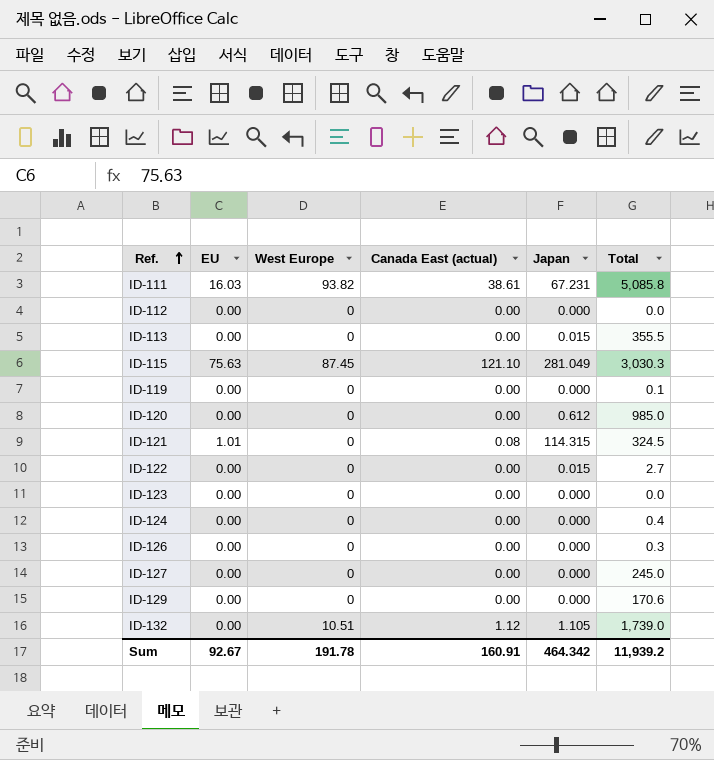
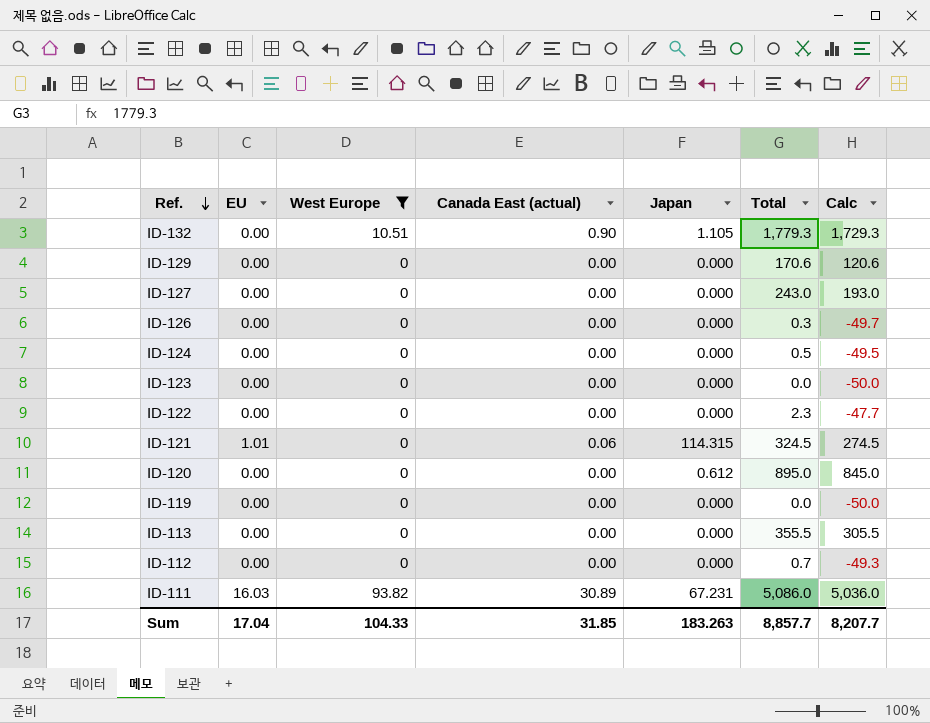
filter: none -> West Europe != 87.45
row order: Ref. ascending -> Ref. descending
column Calc | formula: none -> [Total] - 50
ID-132 | Canada East (actual): 1.12 -> 0.90
ID-132 | Total: 1,739.0 -> 1,779.3
ID-127 | Total: 245.0 -> 243.0
ID-124 | Total: 0.4 -> 0.5
ID-122 | Japan: 0.015 -> 0.000
ID-122 | Total: 2.7 -> 2.3
ID-121 | Canada East (actual): 0.08 -> 0.06
ID-120 | Total: 985.0 -> 895.0
ID-119 | Total: 0.1 -> 0.0
ID-113 | Japan: 0.015 -> 0.000
ID-112 | Total: 0.0 -> 0.7
ID-111 | Canada East (actual): 38.61 -> 30.89
ID-111 | Total: 5,085.8 -> 5,086.0
Sum | EU: 92.67 -> 17.04
Sum | West Europe: 191.78 -> 104.33
Sum | Canada East (actual): 160.91 -> 31.85
Sum | Japan: 464.342 -> 183.263
Sum | Total: 11,939.2 -> 8,857.7

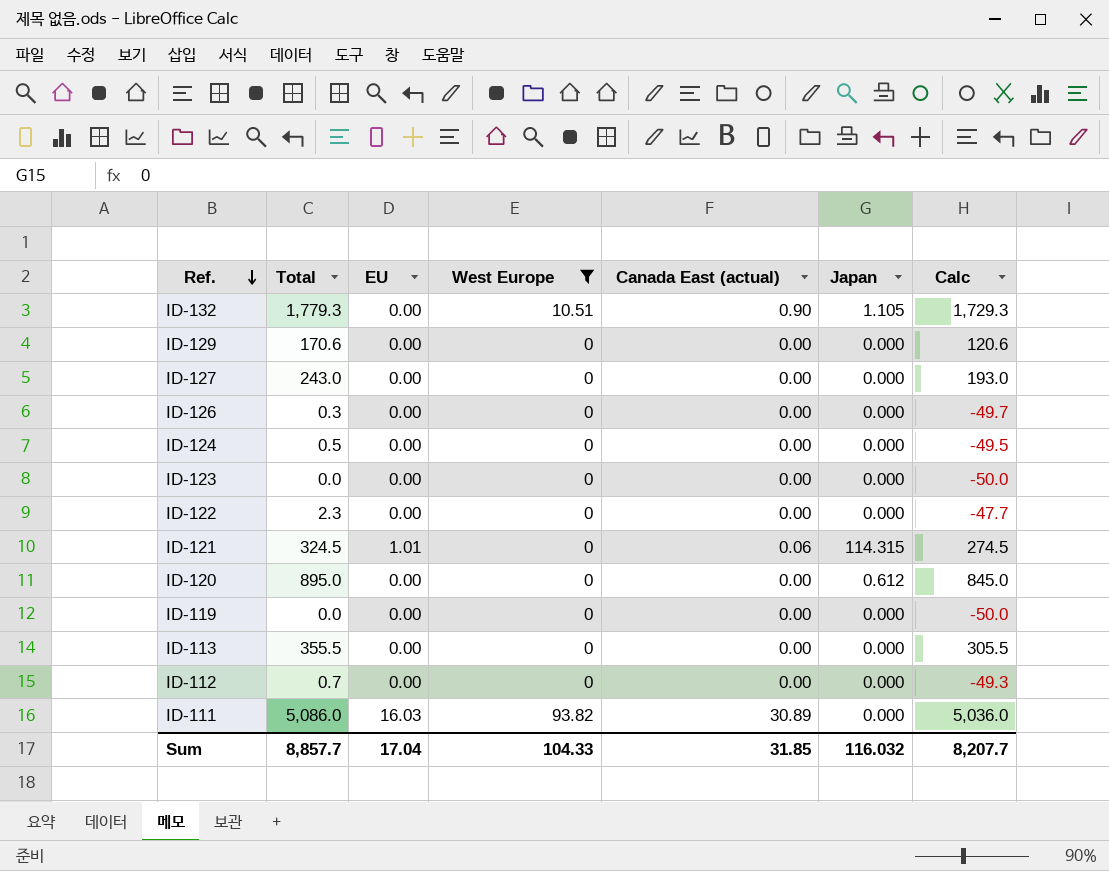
column Total | position: 6 -> 2
ID-111 | Japan: 67.231 -> 0.000
Sum | Japan: 183.263 -> 116.032

